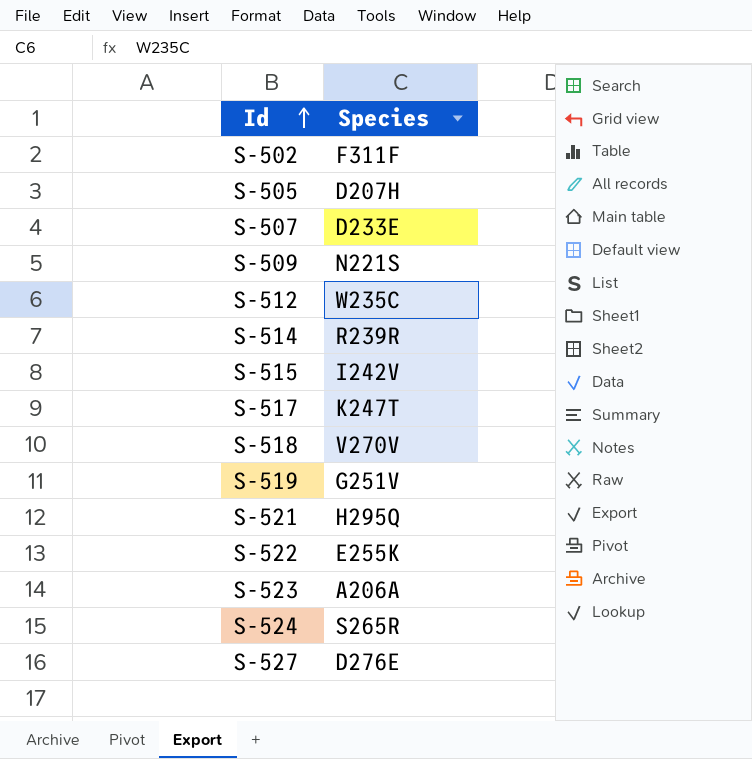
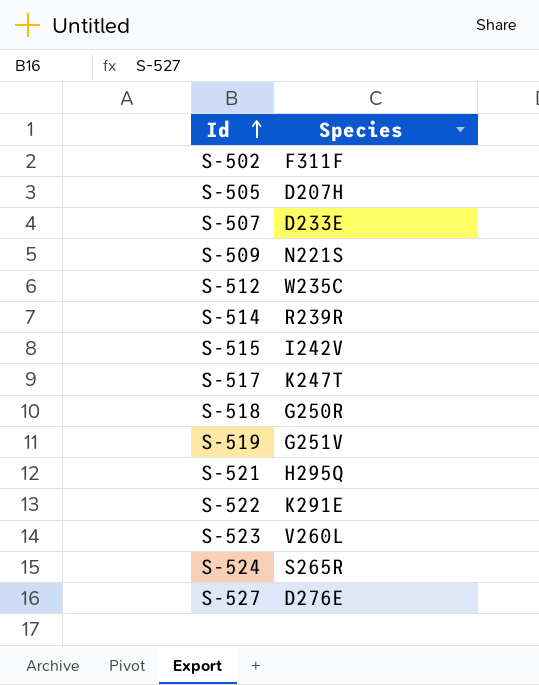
S-518 | Species: V270V -> G250R
S-522 | Species: E255K -> K291E
S-523 | Species: A206A -> V260L

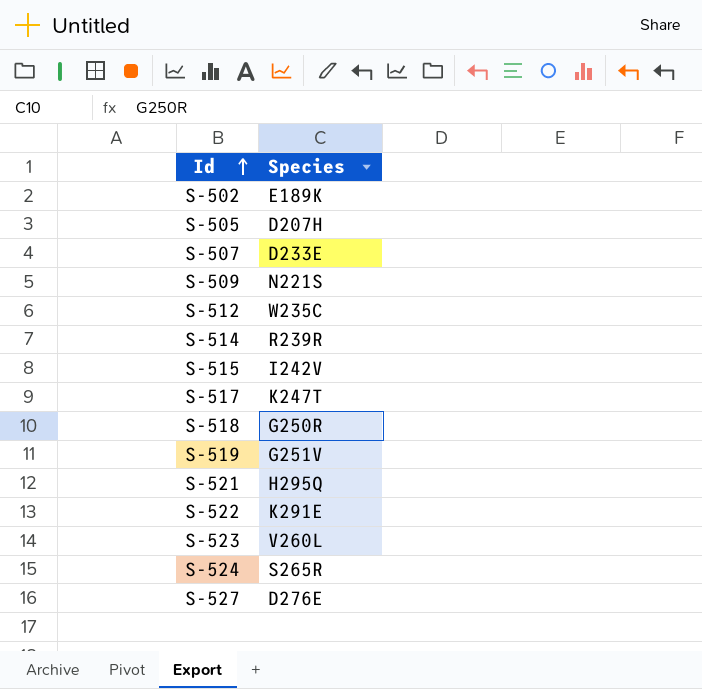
S-502 | Species: F311F -> E189K

